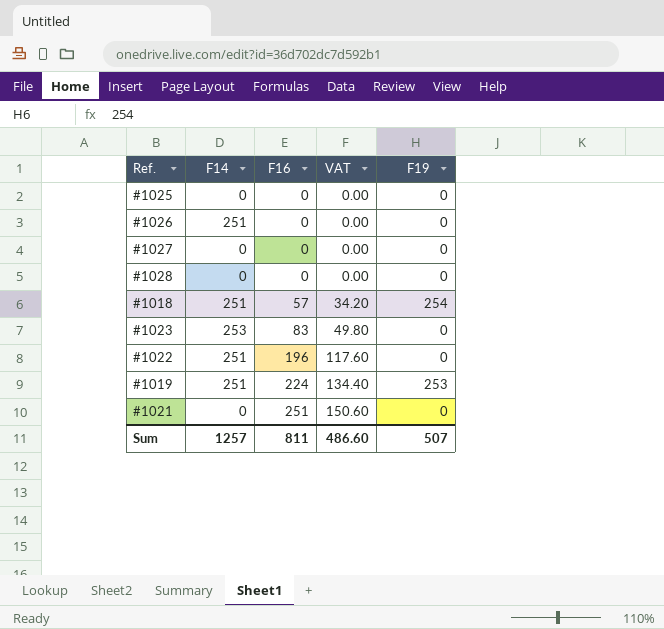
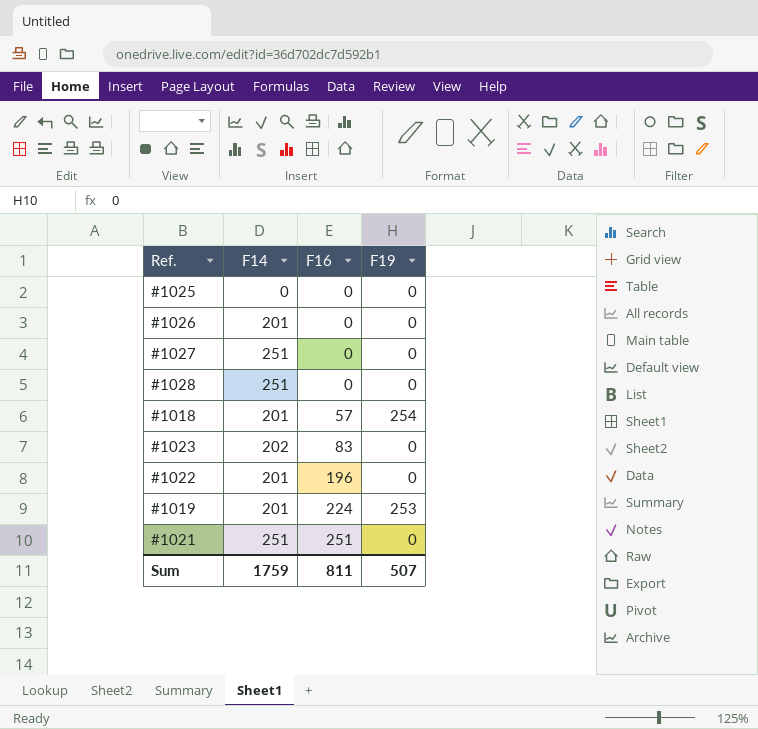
column VAT | formula: [F16] * 0.6 -> none
#1026 | F14: 251 -> 201
#1027 | F14: 0 -> 251
#1028 | F14: 0 -> 251
#1018 | F14: 251 -> 201
#1023 | F14: 253 -> 202
#1022 | F14: 251 -> 201
#1019 | F14: 251 -> 201
#1021 | F14: 0 -> 251
Sum | F14: 1257 -> 1759

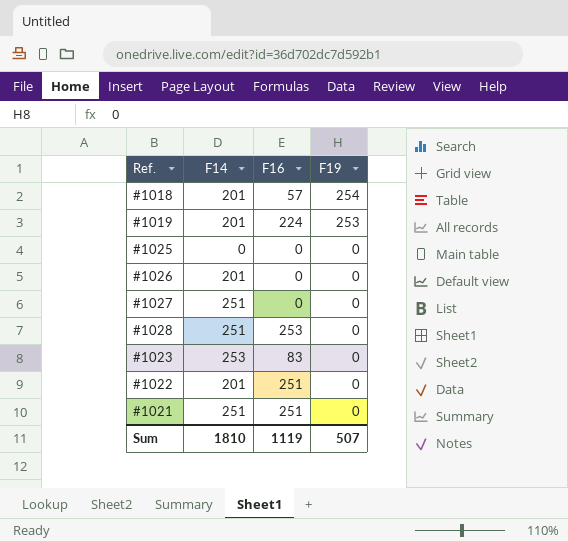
row order: F16 ascending -> F19 descending
#1028 | F16: 0 -> 253
#1023 | F14: 202 -> 253
#1022 | F16: 196 -> 251
Sum | F14: 1759 -> 1810
Sum | F16: 811 -> 1119

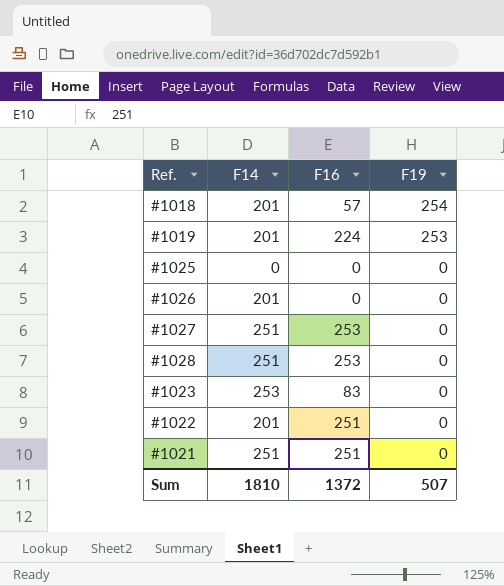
#1027 | F16: 0 -> 253
Sum | F16: 1119 -> 1372

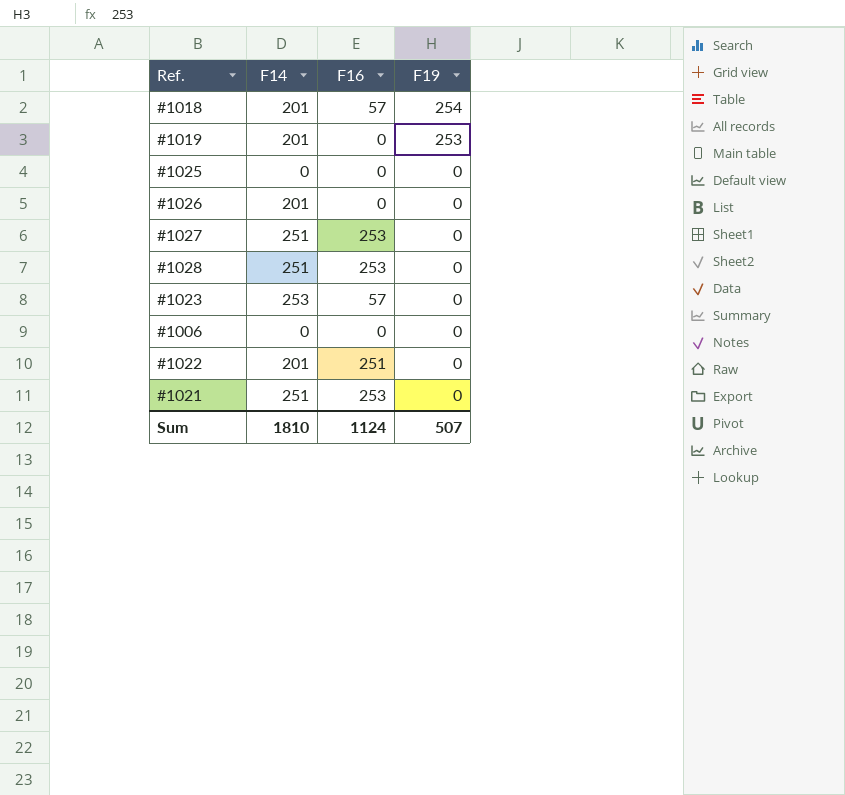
#1019 | F16: 224 -> 0
#1023 | F16: 83 -> 57
row #1006: none -> 0 | 0 | 0
#1021 | F16: 251 -> 253
Sum | F16: 1372 -> 1124

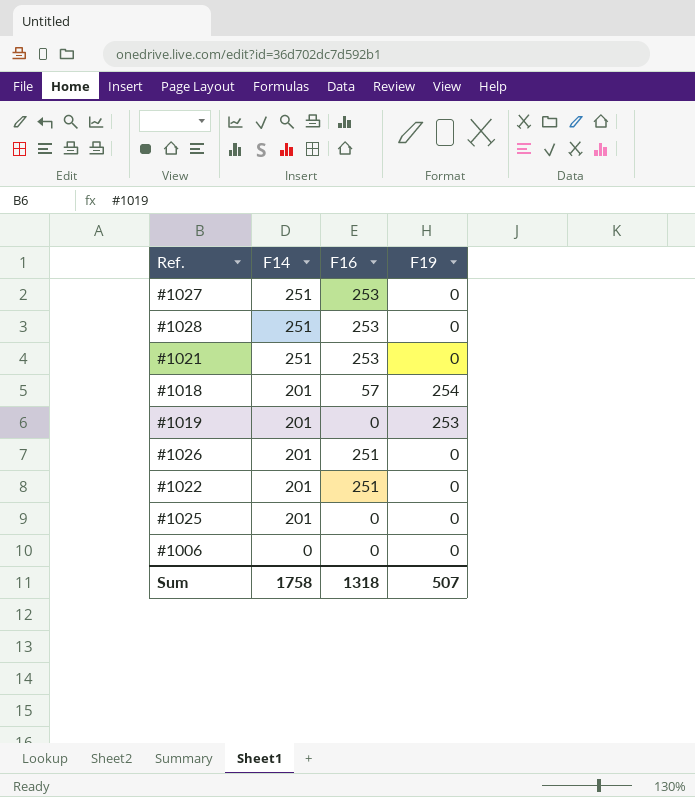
row order: F19 descending -> F14 descending
row #1023: 253 | 57 | 0 -> none
#1026 | F16: 0 -> 251
#1025 | F14: 0 -> 201
Sum | F14: 1810 -> 1758
Sum | F16: 1124 -> 1318

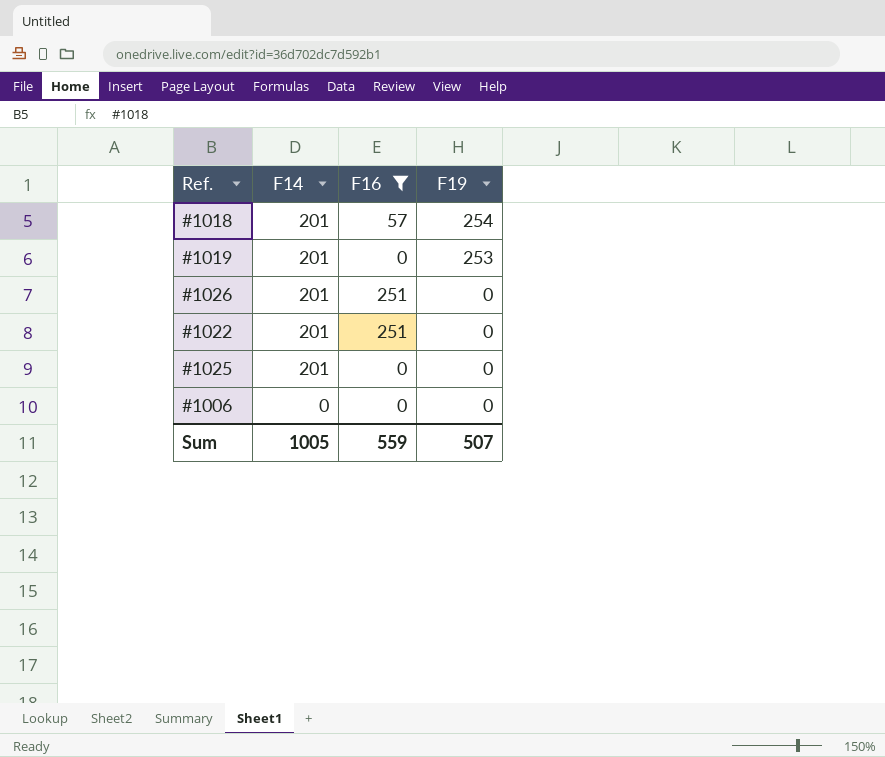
filter: none -> F16 != 253
Sum | F14: 1758 -> 1005
Sum | F16: 1318 -> 559

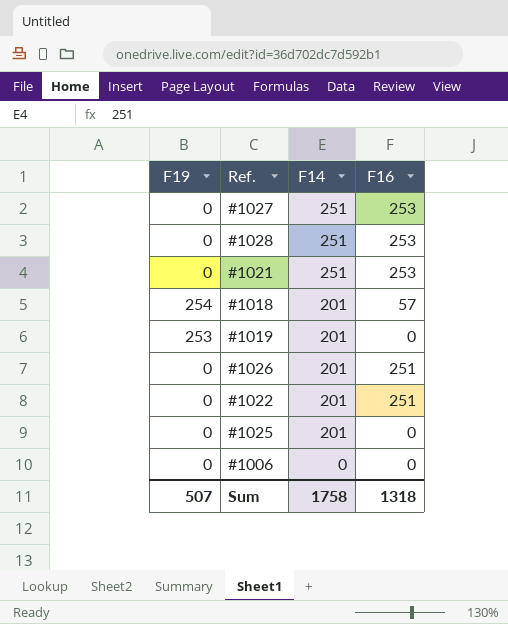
filter: F16 != 253 -> none
column F19 | position: 4 -> 1
Sum | F14: 1005 -> 1758
Sum | F16: 559 -> 1318

